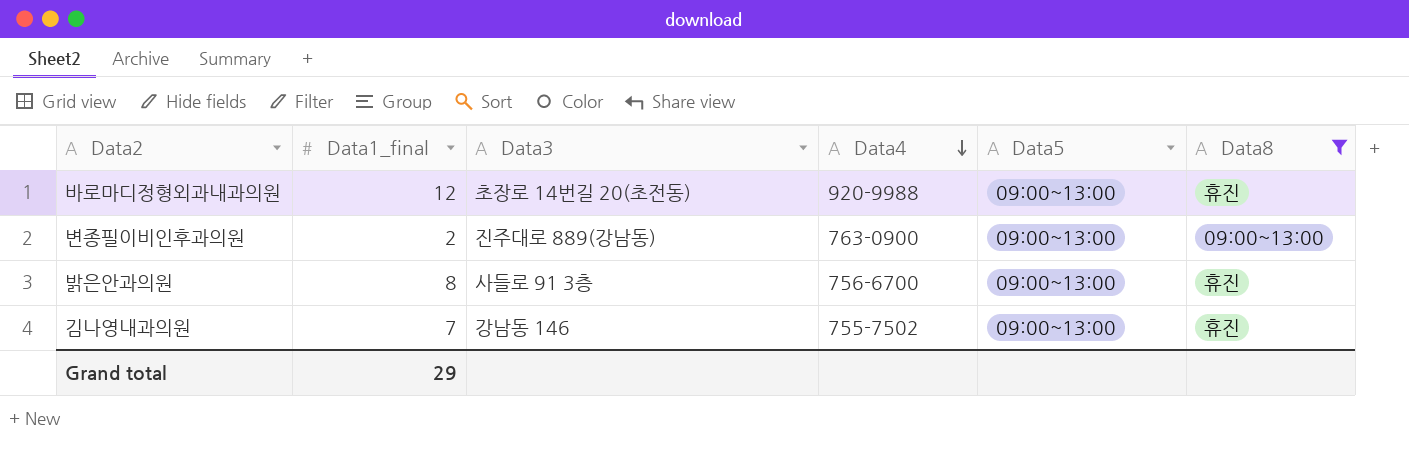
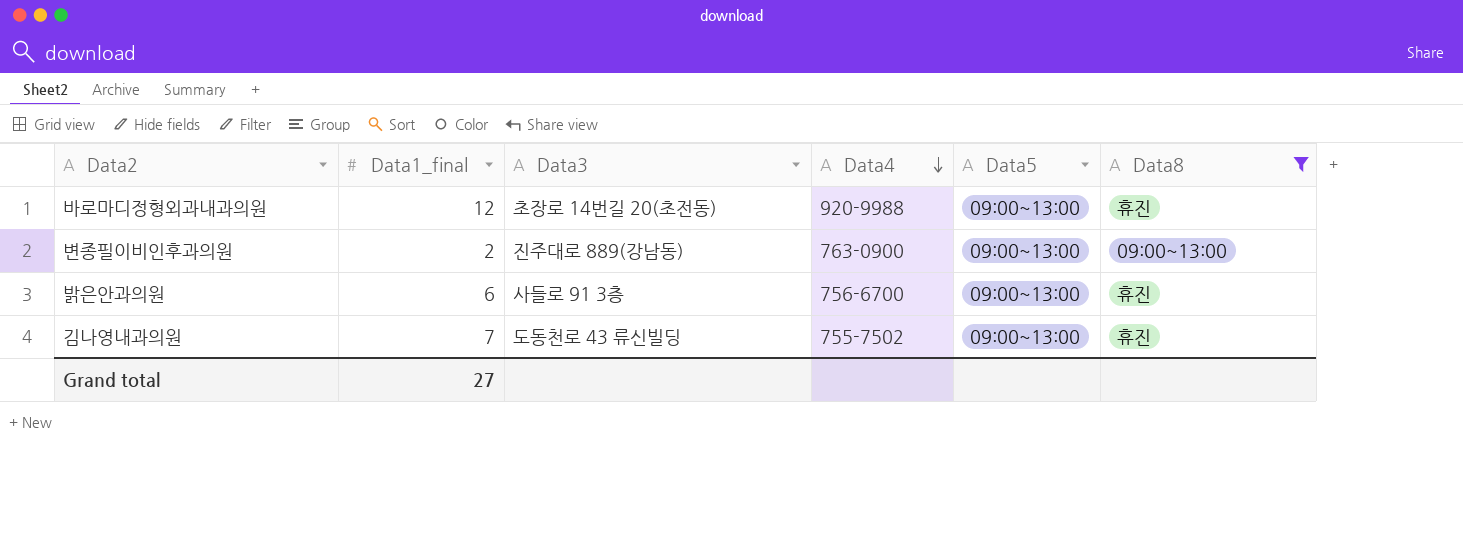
밝은안과의원 | Data1_final: 8 -> 6
김나영내과의원 | Data3: 강남동 146 -> 도동천로 43 류신빌딩
Grand total | Data1_final: 29 -> 27

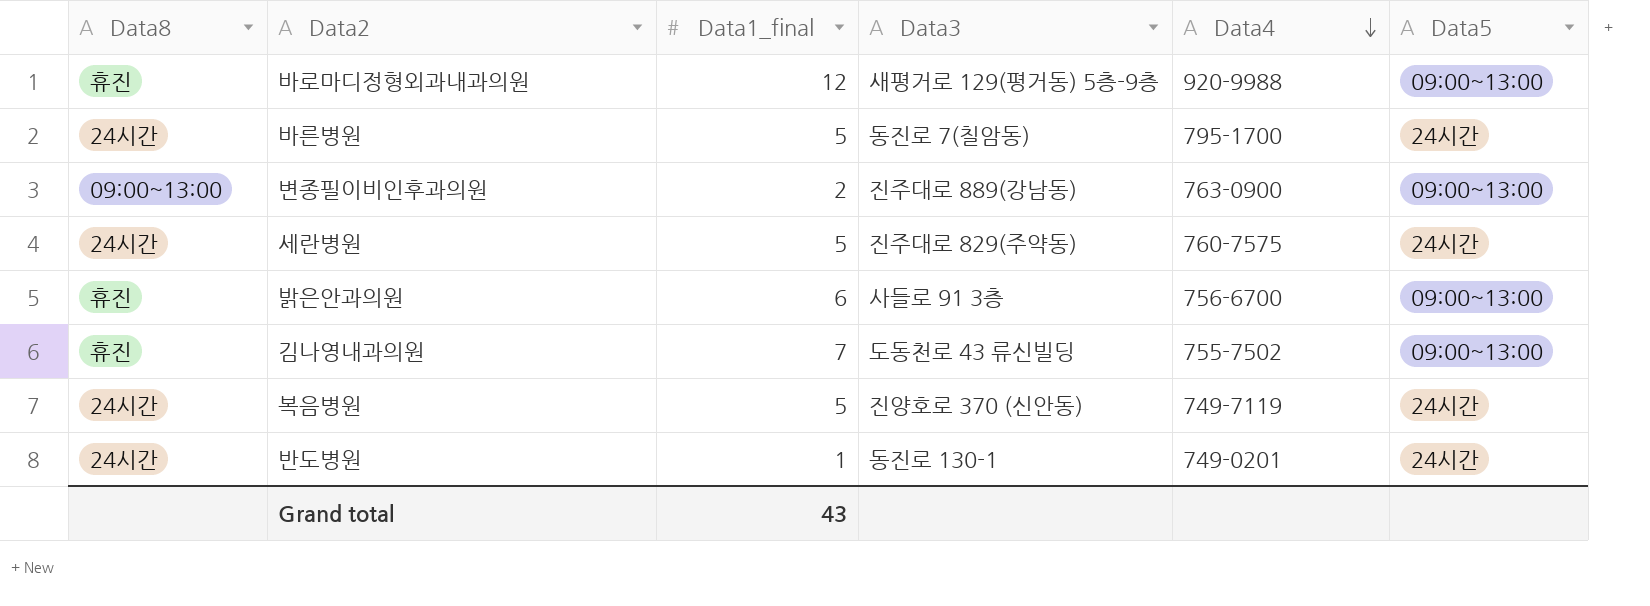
filter: Data8 != 24시간 -> none
column Data8 | position: 6 -> 1
바로마디정형외과내과의원 | Data3: 초장로 14번길 20(초전동) -> 새평거로 129(평거동) 5층-9층
Grand total | Data1_final: 27 -> 43

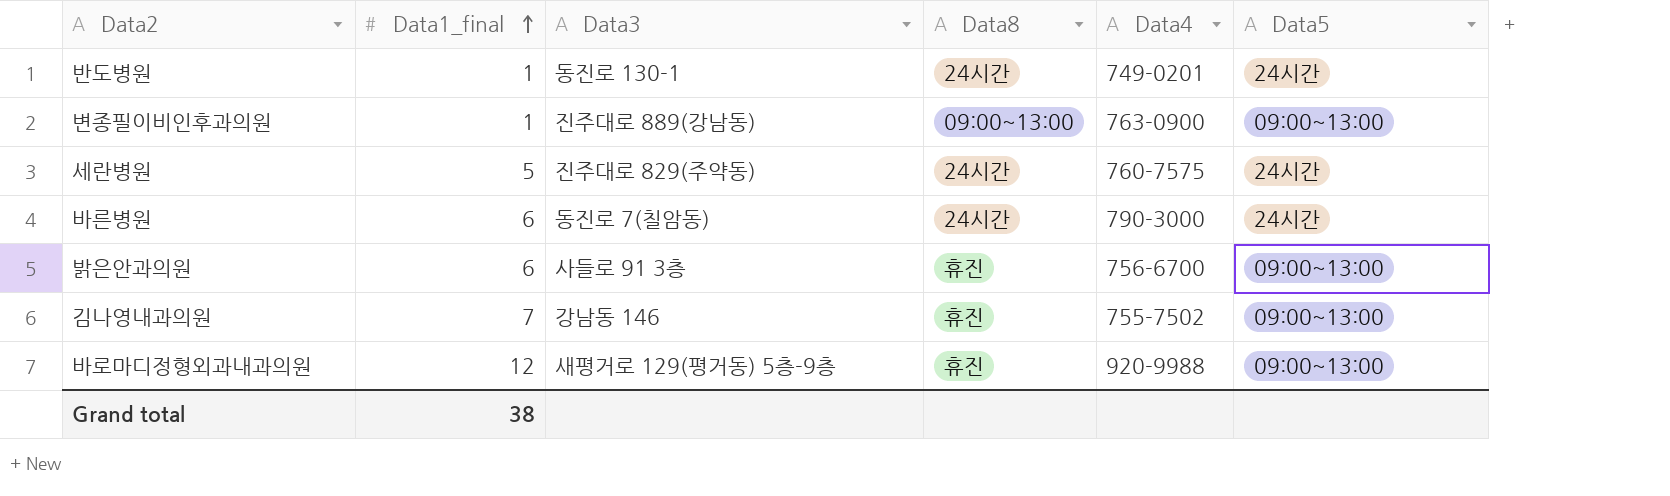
row order: Data4 descending -> Data1_final ascending
column Data8 | position: 1 -> 4
row 복음병원: 24시간 | 5 | 진양호로 370 (신안동) | 749-7119 | 24시간 -> none
변종필이비인후과의원 | Data1_final: 2 -> 1
바른병원 | Data1_final: 5 -> 6
바른병원 | Data4: 795-1700 -> 790-3000
김나영내과의원 | Data3: 도동천로 43 류신빌딩 -> 강남동 146
Grand total | Data1_final: 43 -> 38

